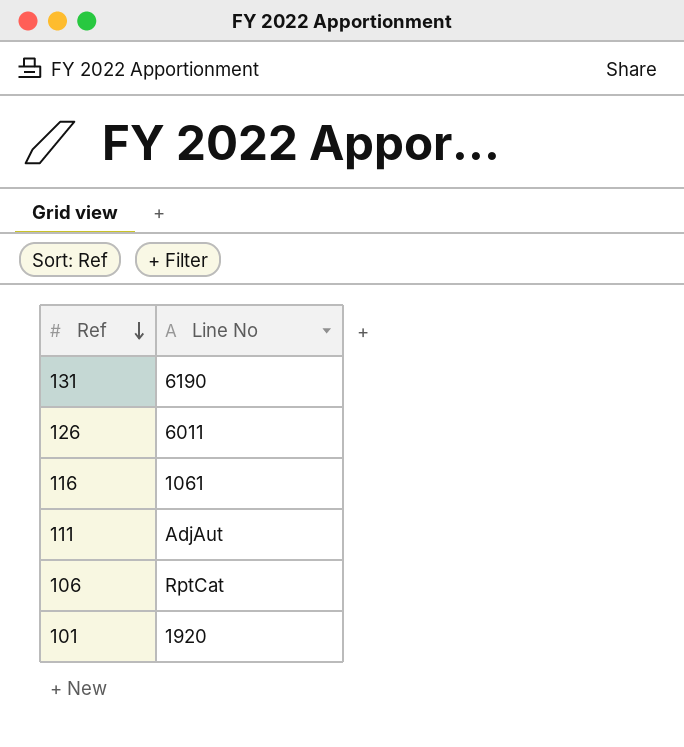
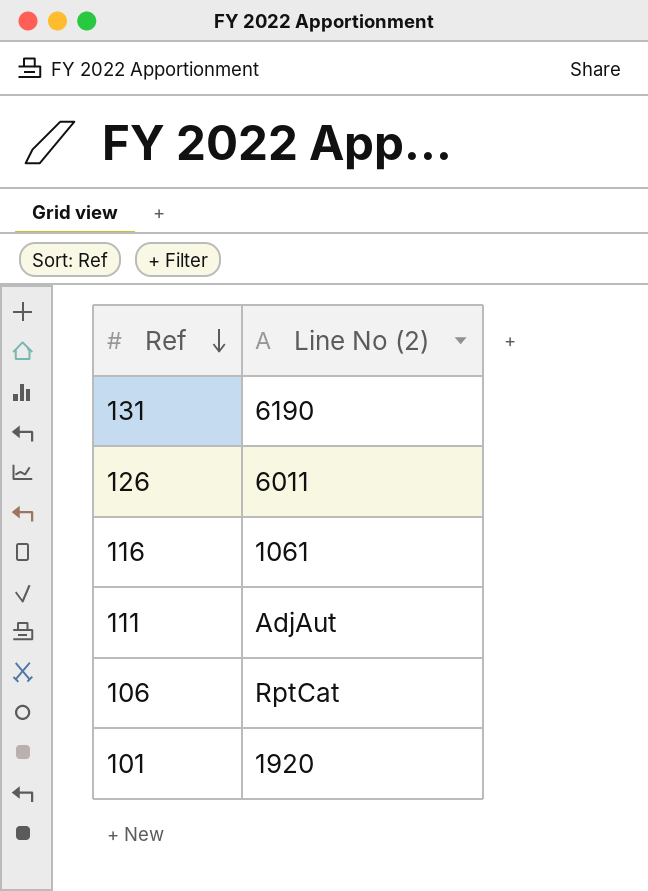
column name: Line No -> Line No (2)

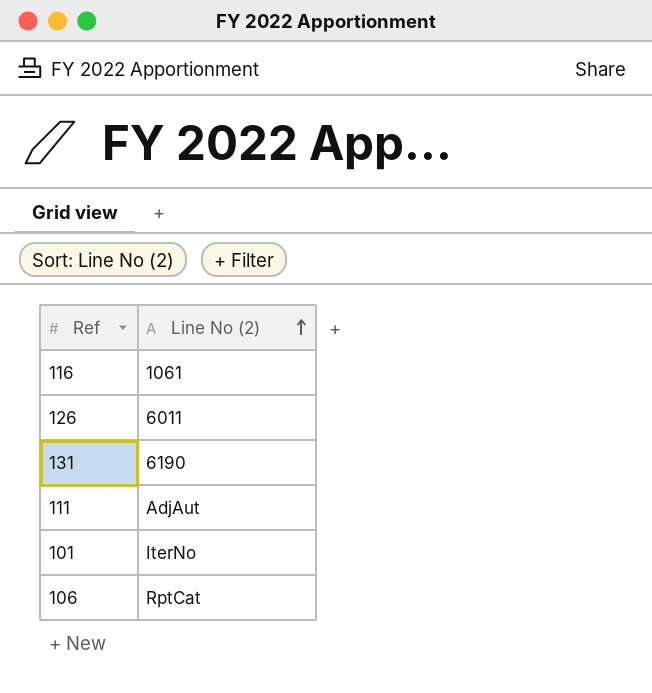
row order: Ref descending -> Line No (2) ascending
101 | Line No (2): 1920 -> IterNo

